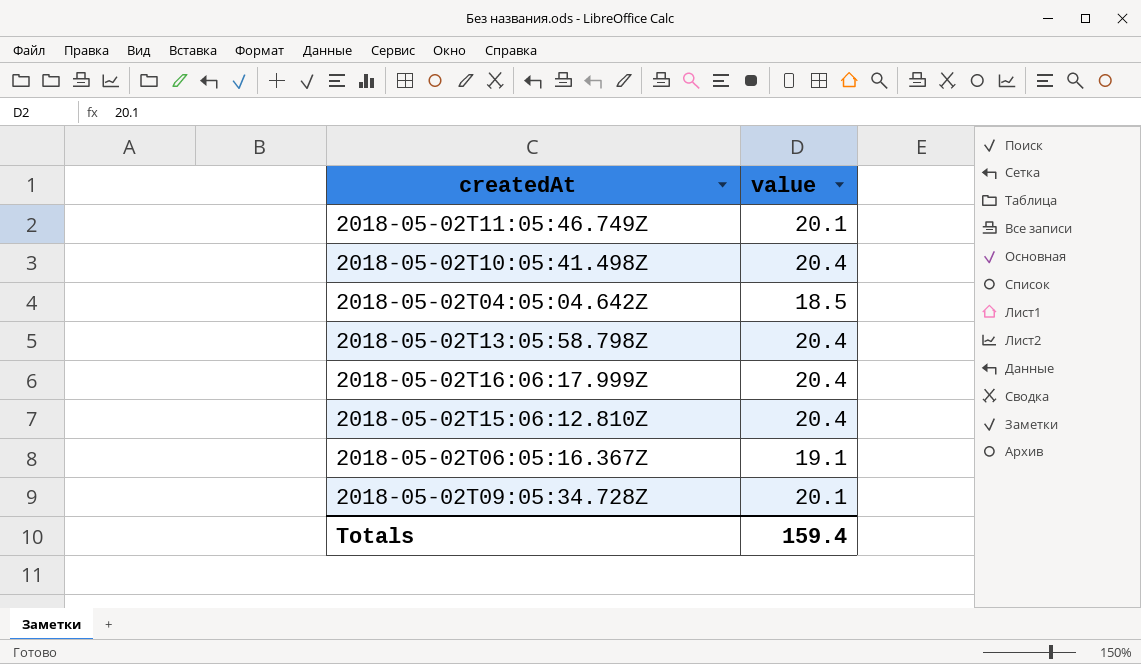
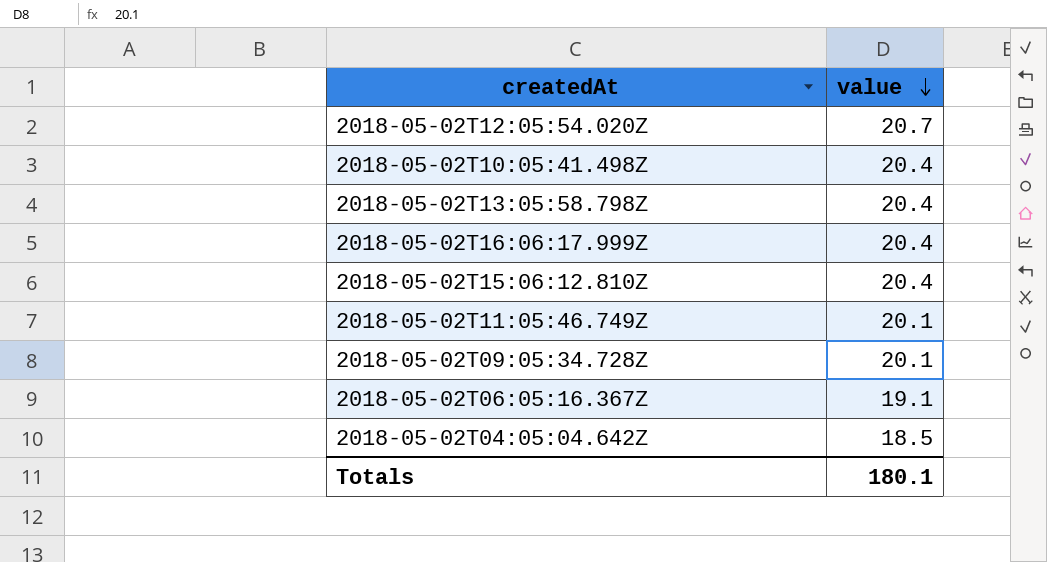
row order: none -> value descending
row 2018-05-02T12:05:54.020Z: none -> 20.7
Totals | value: 159.4 -> 180.1

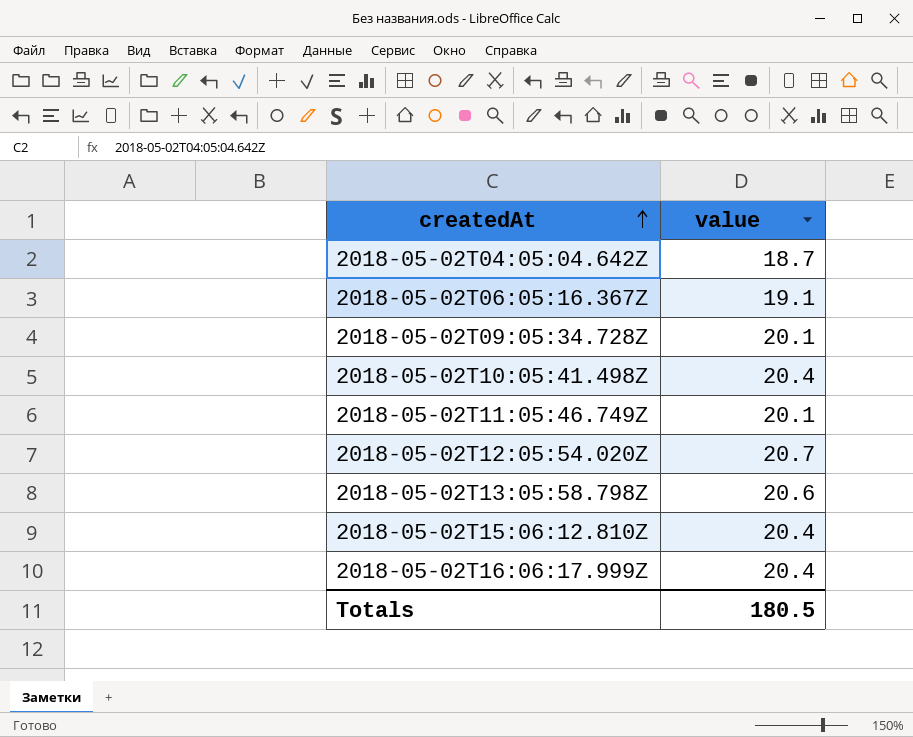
row order: value descending -> createdAt ascending
2018-05-02T04:05:04.642Z | value: 18.5 -> 18.7
2018-05-02T13:05:58.798Z | value: 20.4 -> 20.6
Totals | value: 180.1 -> 180.5

